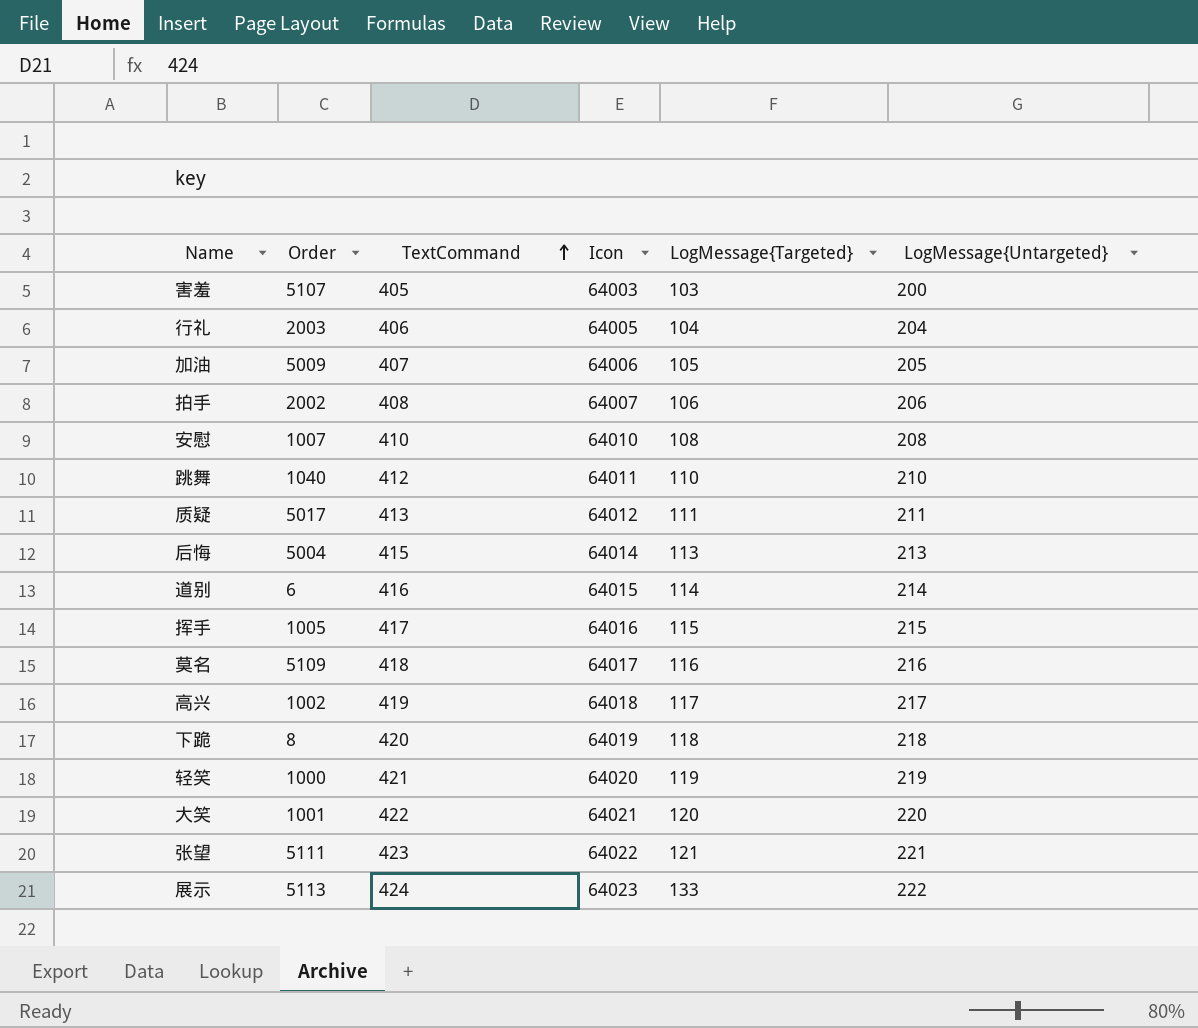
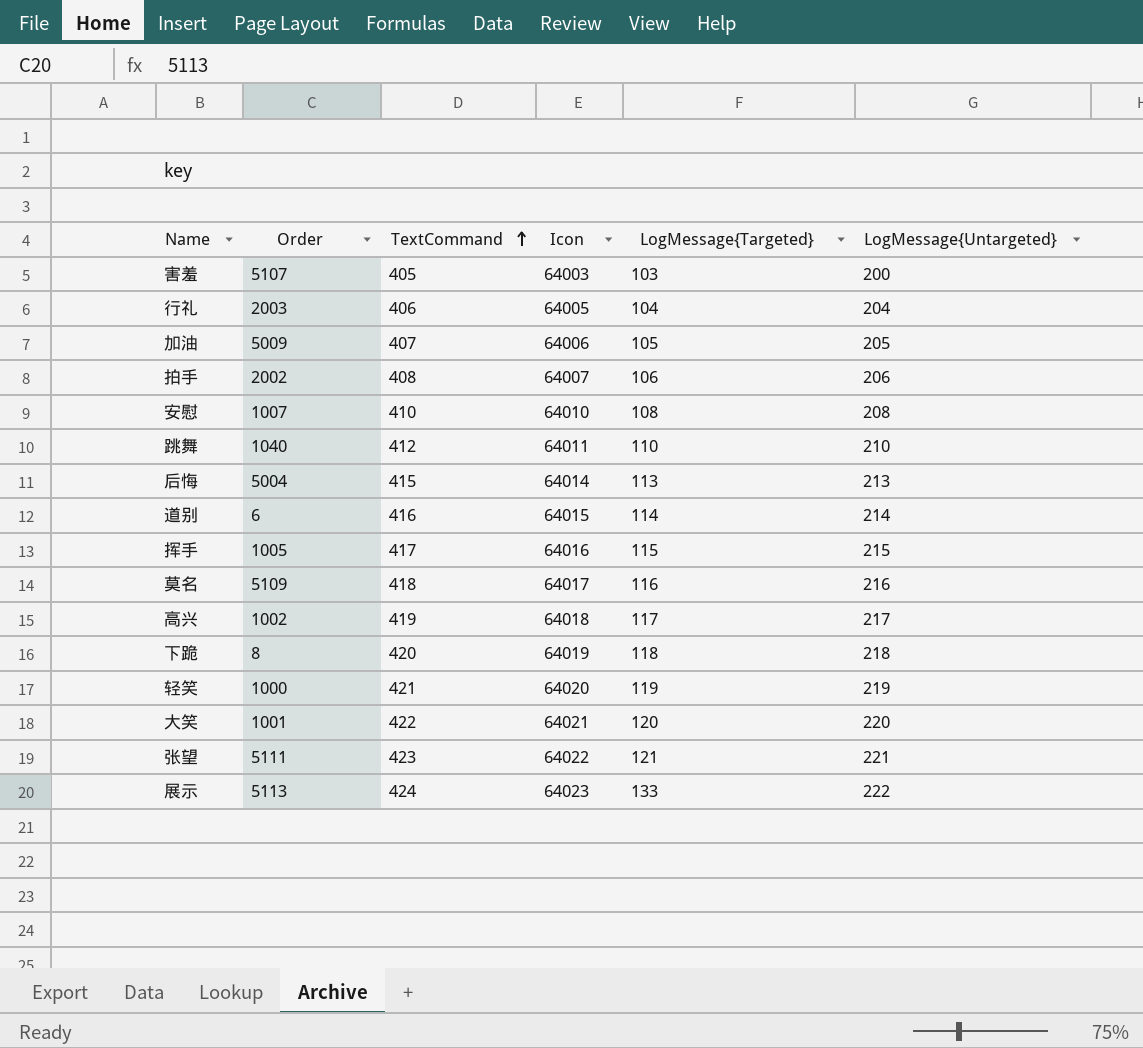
row 质疑: 5017 | 413 | 64012 | 111 | 211 -> none

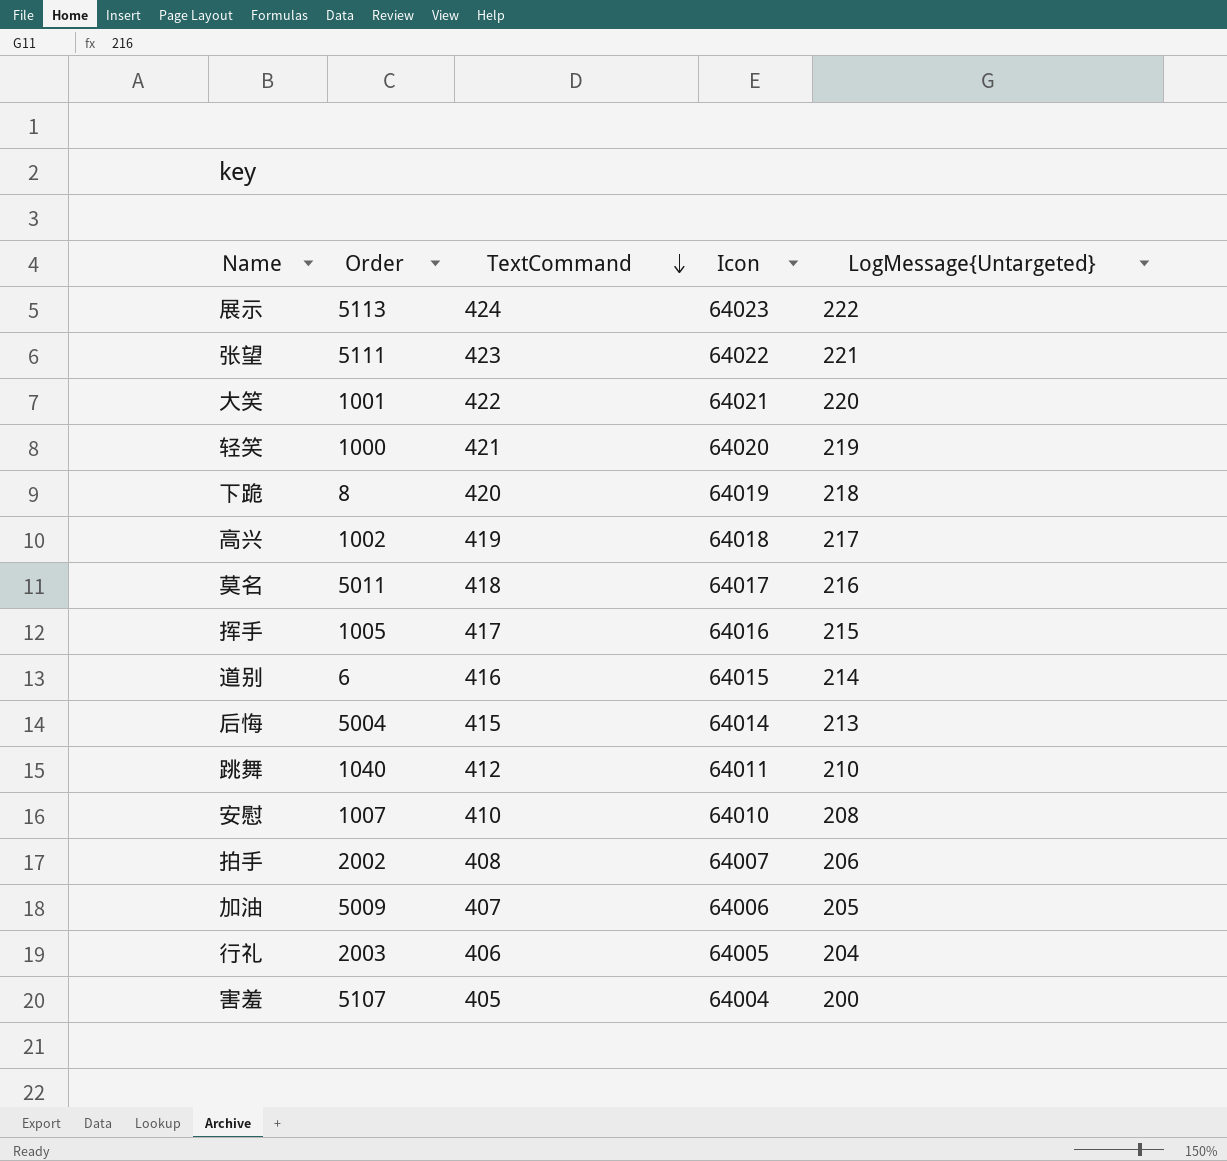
row order: TextCommand ascending -> TextCommand descending
column LogMessage{Targeted} | position: 5 -> none
莫名 | Order: 5109 -> 5011
害羞 | Icon: 64003 -> 64004

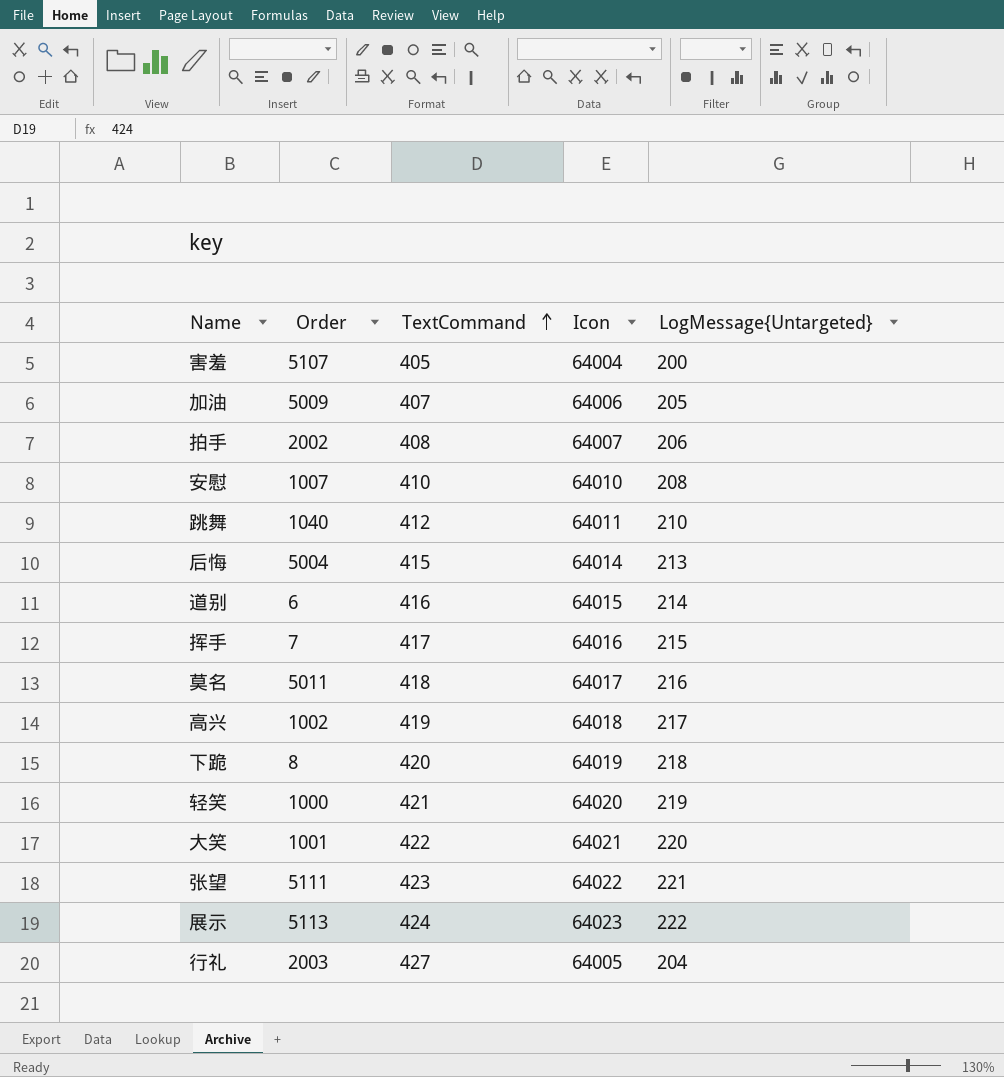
row order: TextCommand descending -> TextCommand ascending
挥手 | Order: 1005 -> 7
行礼 | TextCommand: 406 -> 427

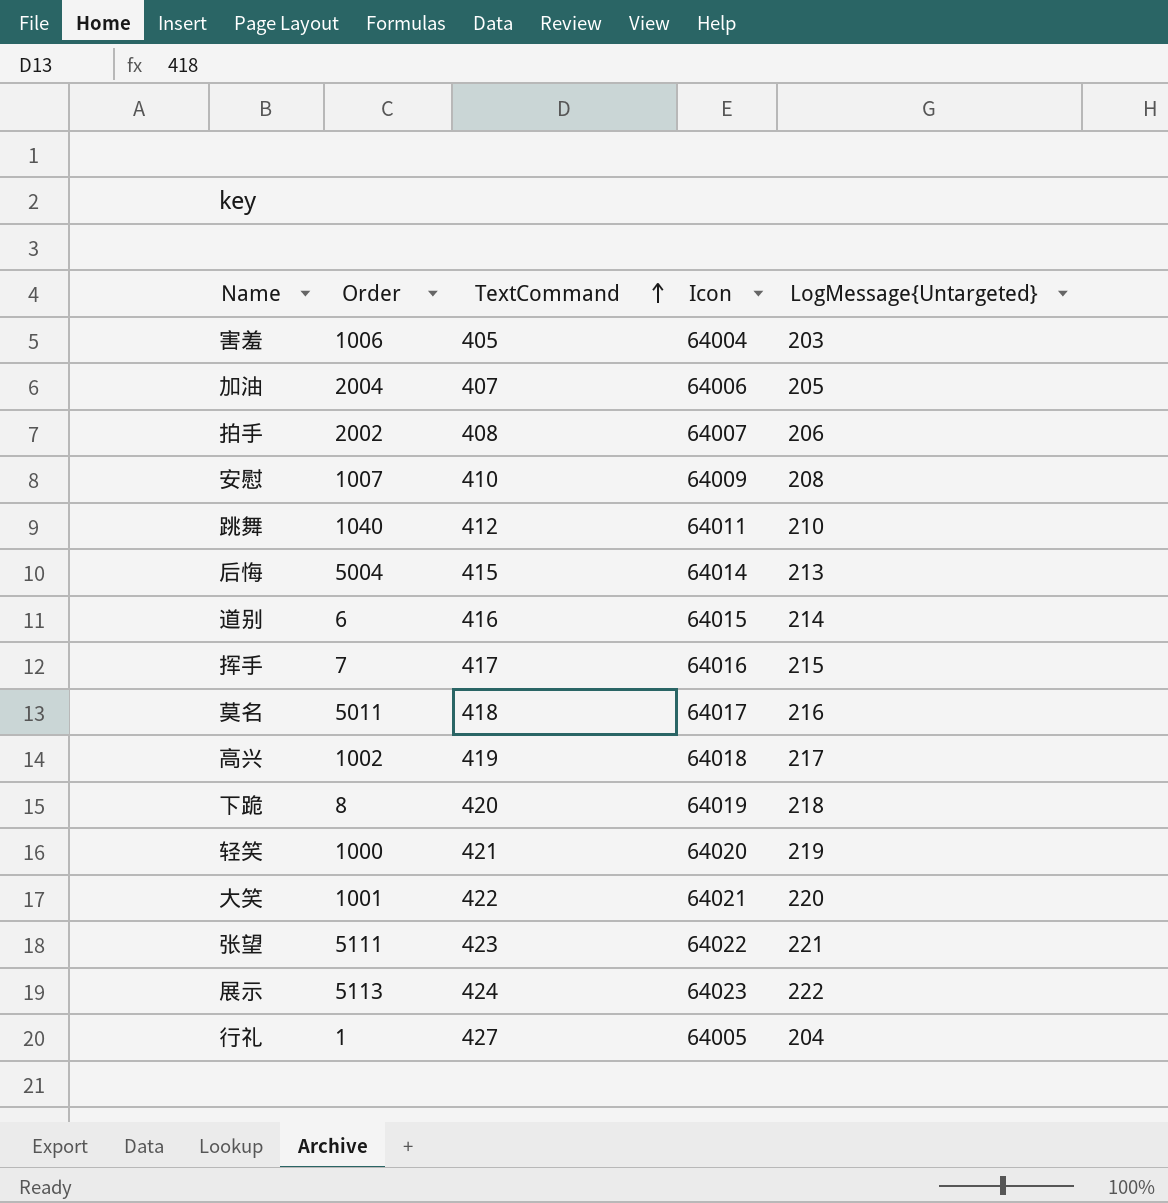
害羞 | Order: 5107 -> 1006
害羞 | LogMessage{Untargeted}: 200 -> 203
加油 | Order: 5009 -> 2004
安慰 | Icon: 64010 -> 64009
行礼 | Order: 2003 -> 1

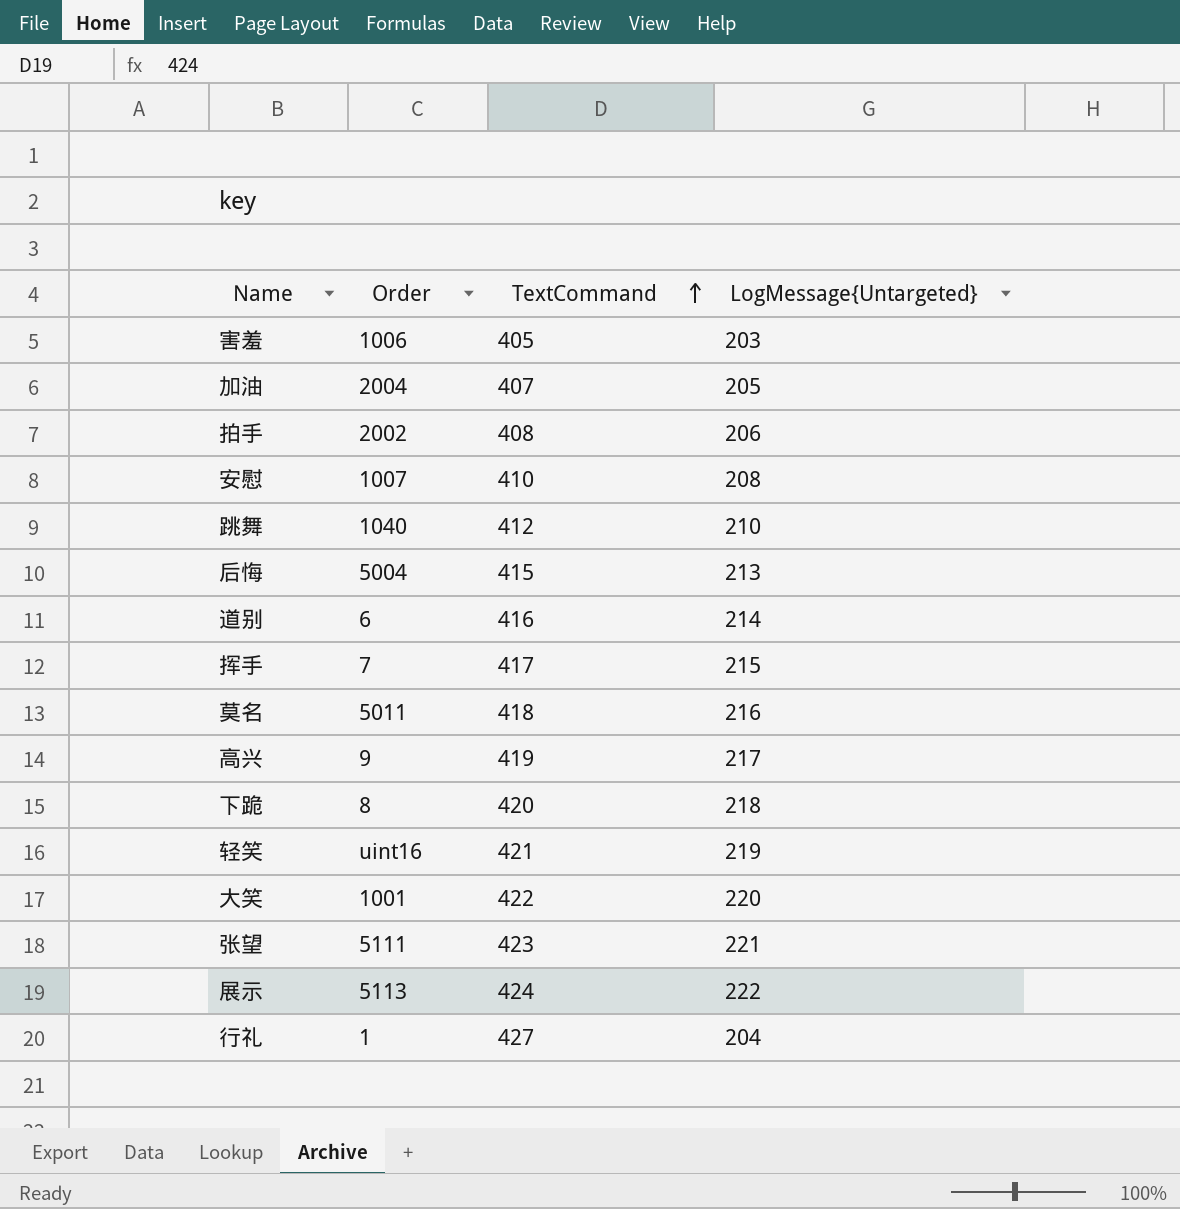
column Icon | position: 4 -> none
高兴 | Order: 1002 -> 9
轻笑 | Order: 1000 -> uint16

